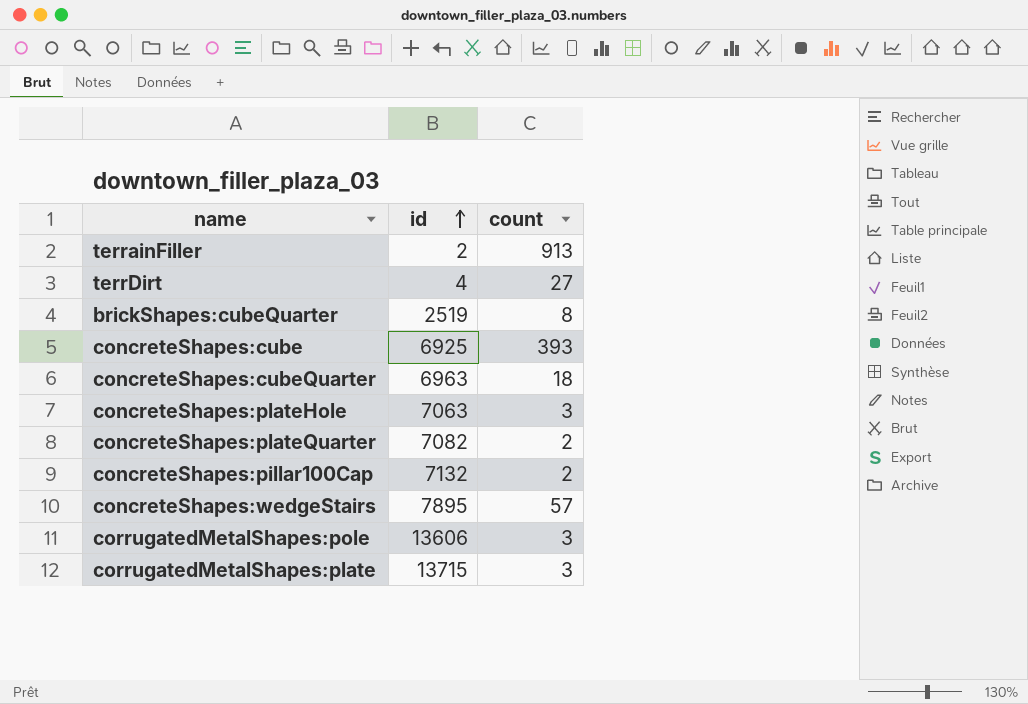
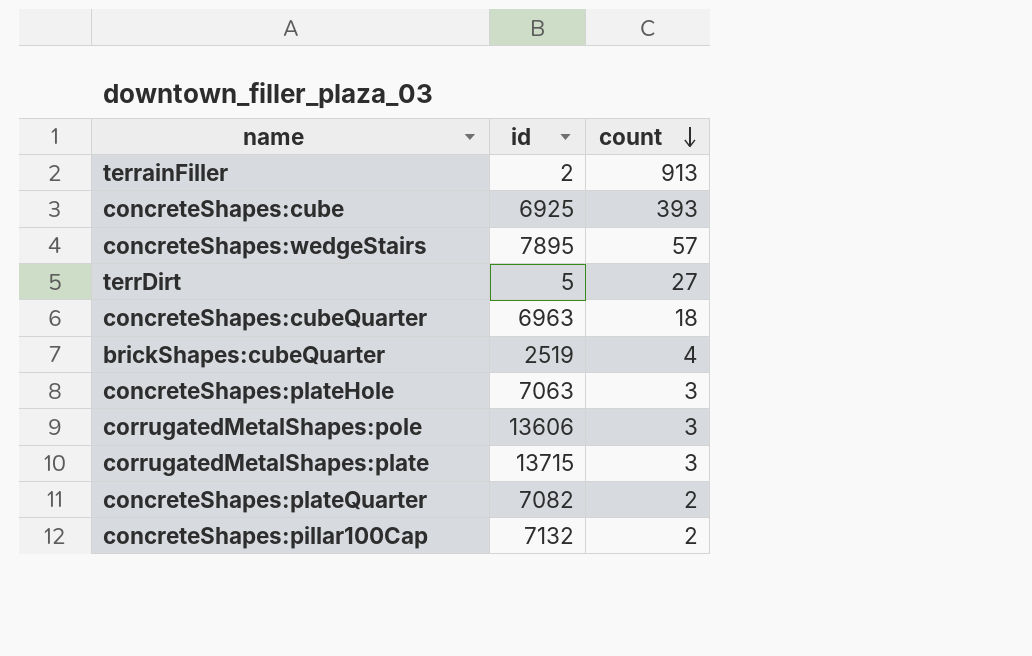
row order: id ascending -> count descending
terrDirt | id: 4 -> 5
brickShapes:cubeQuarter | count: 8 -> 4

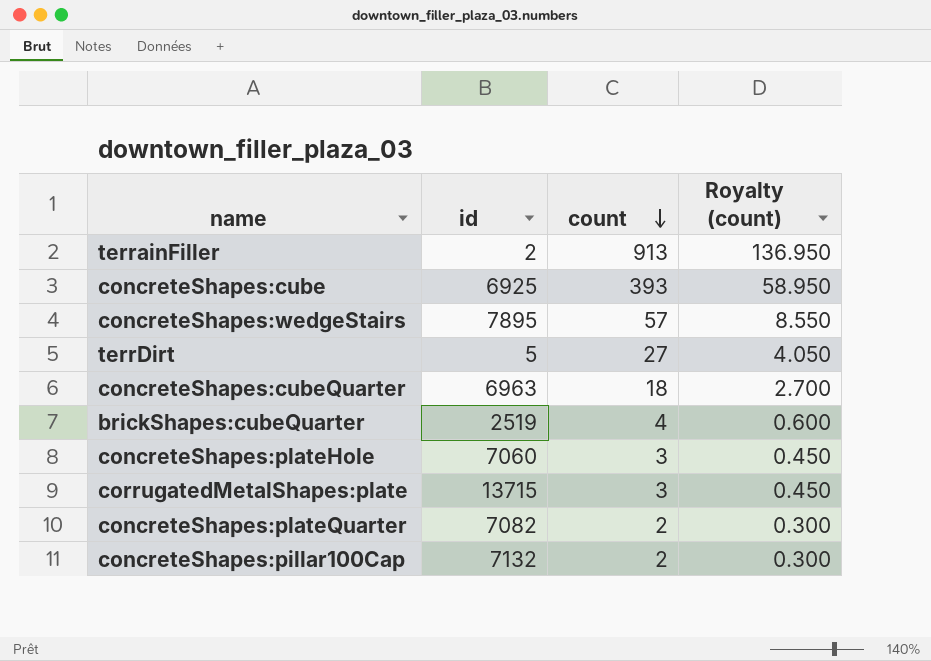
column Royalty (count) | formula: none -> [count] * 0.15
row corrugatedMetalShapes:pole: 13606 | 3 -> none
concreteShapes:plateHole | id: 7063 -> 7060

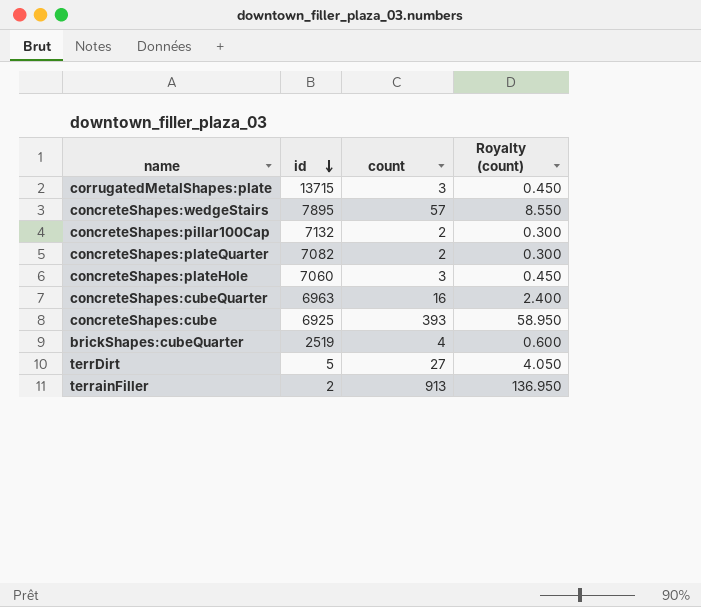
row order: count descending -> id descending
concreteShapes:cubeQuarter | count: 18 -> 16
concreteShapes:cubeQuarter | Royalty (count): 2.700 -> 2.400

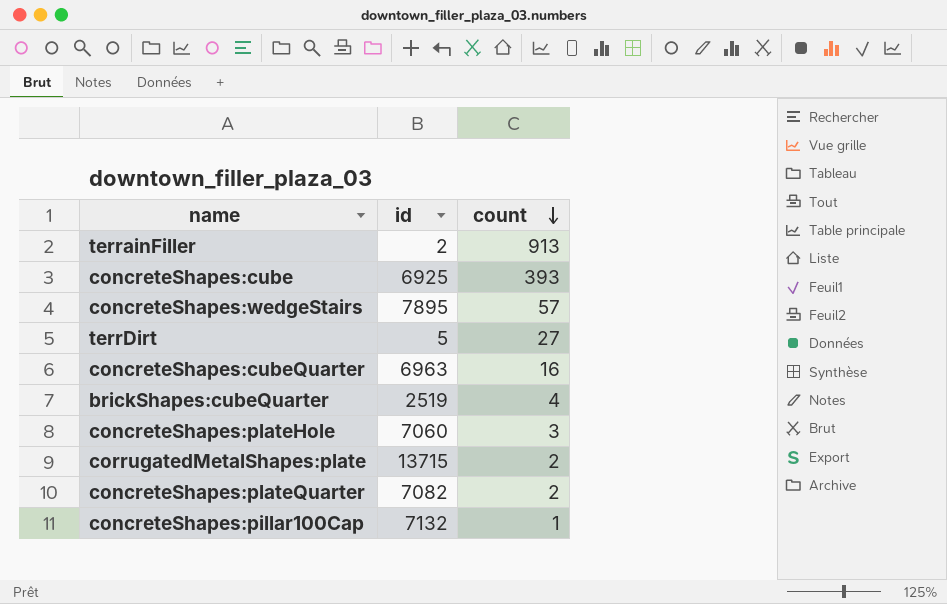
row order: id descending -> count descending
column Royalty (count) | formula: [count] * 0.15 -> none
corrugatedMetalShapes:plate | count: 3 -> 2
concreteShapes:pillar100Cap | count: 2 -> 1

